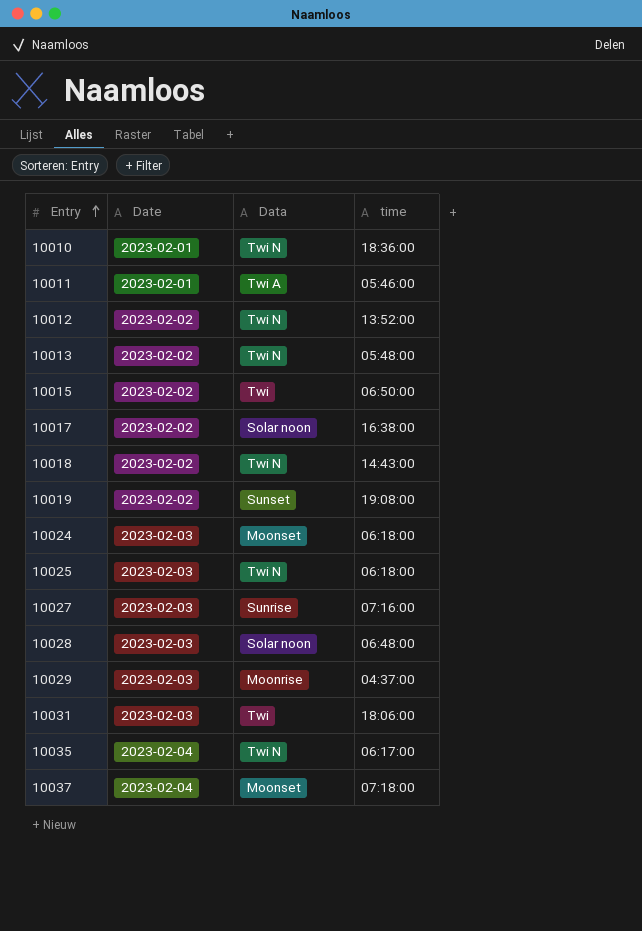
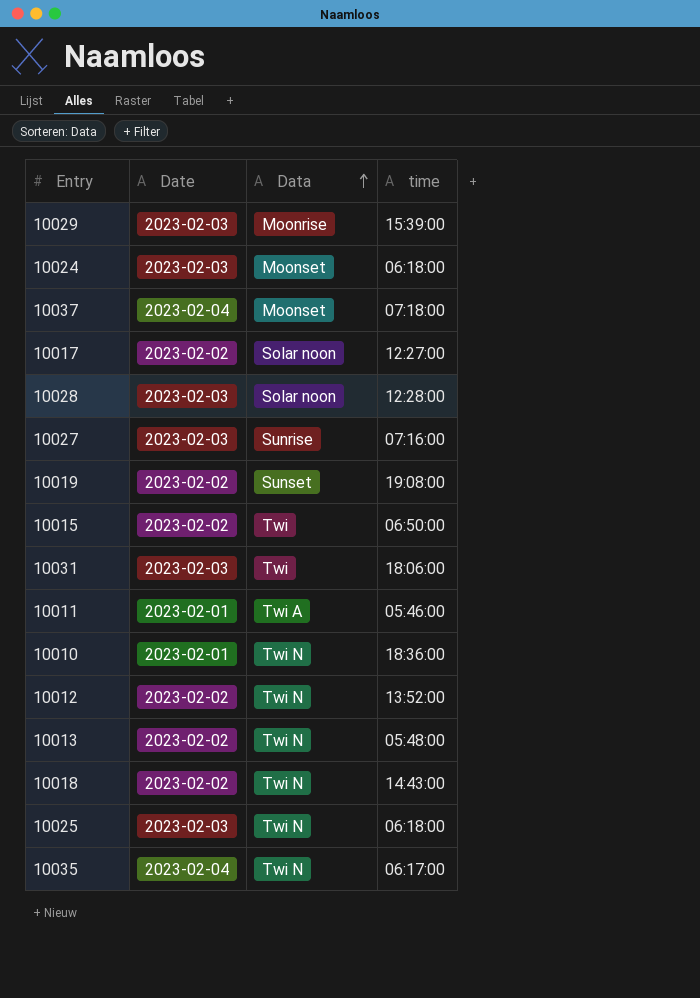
row order: Entry ascending -> Data ascending
10029 | time: 04:37:00 -> 15:39:00
10017 | time: 16:38:00 -> 12:27:00
10028 | time: 06:48:00 -> 12:28:00

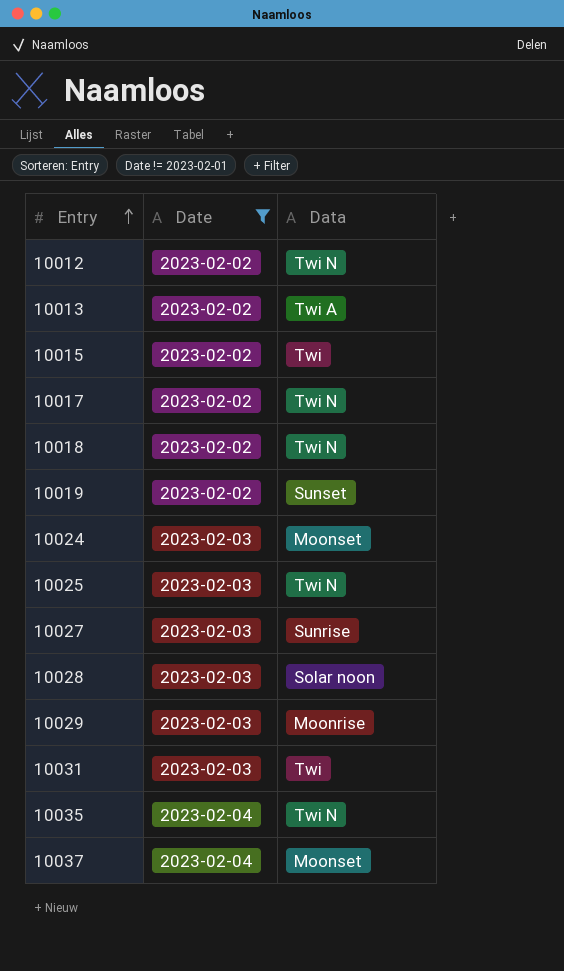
filter: none -> Date != 2023-02-01
row order: Data ascending -> Entry ascending
column time | position: 4 -> none
10013 | Data: Twi N -> Twi A
10017 | Data: Solar noon -> Twi N

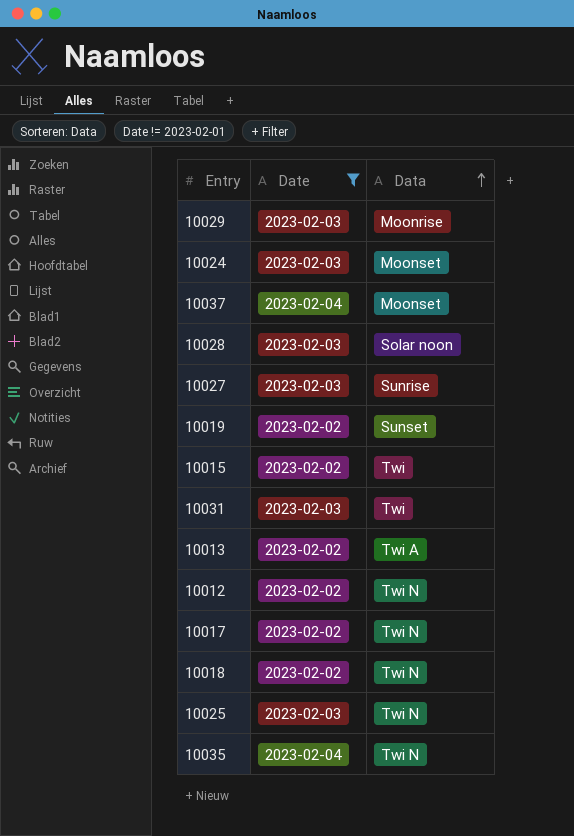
row order: Entry ascending -> Data ascending

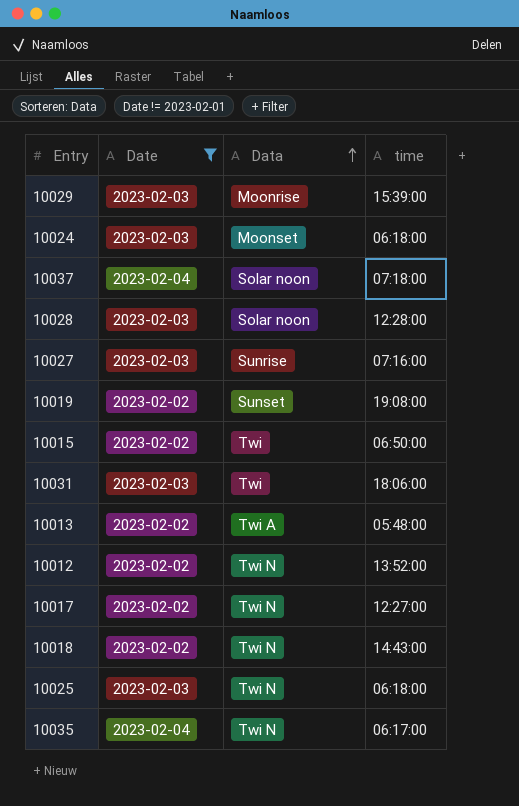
column time | position: none -> 4
10037 | Data: Moonset -> Solar noon

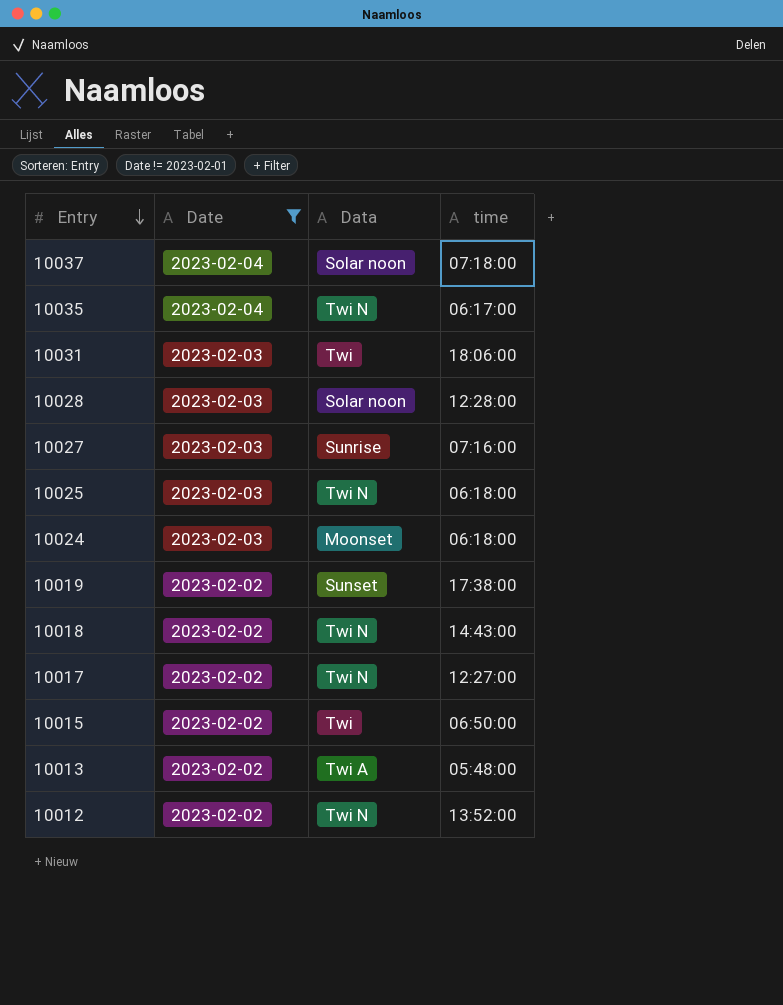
row order: Data ascending -> Entry descending
row 10029: 2023-02-03 | Moonrise | 15:39:00 -> none
10019 | time: 19:08:00 -> 17:38:00

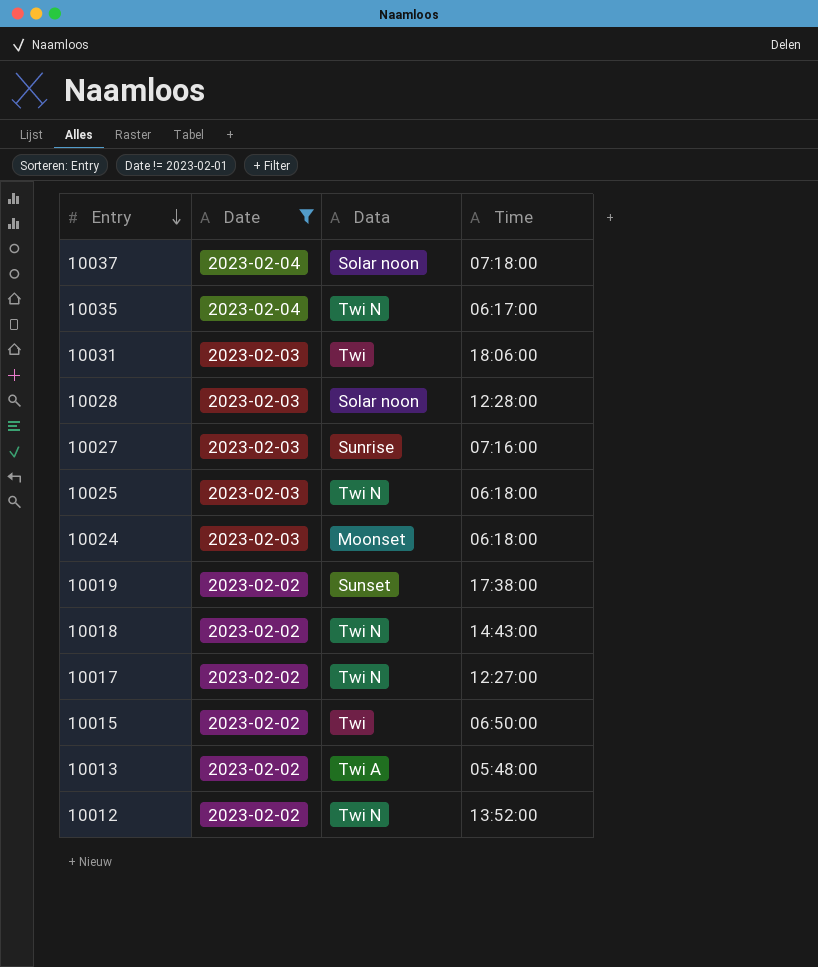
column name: time -> Time

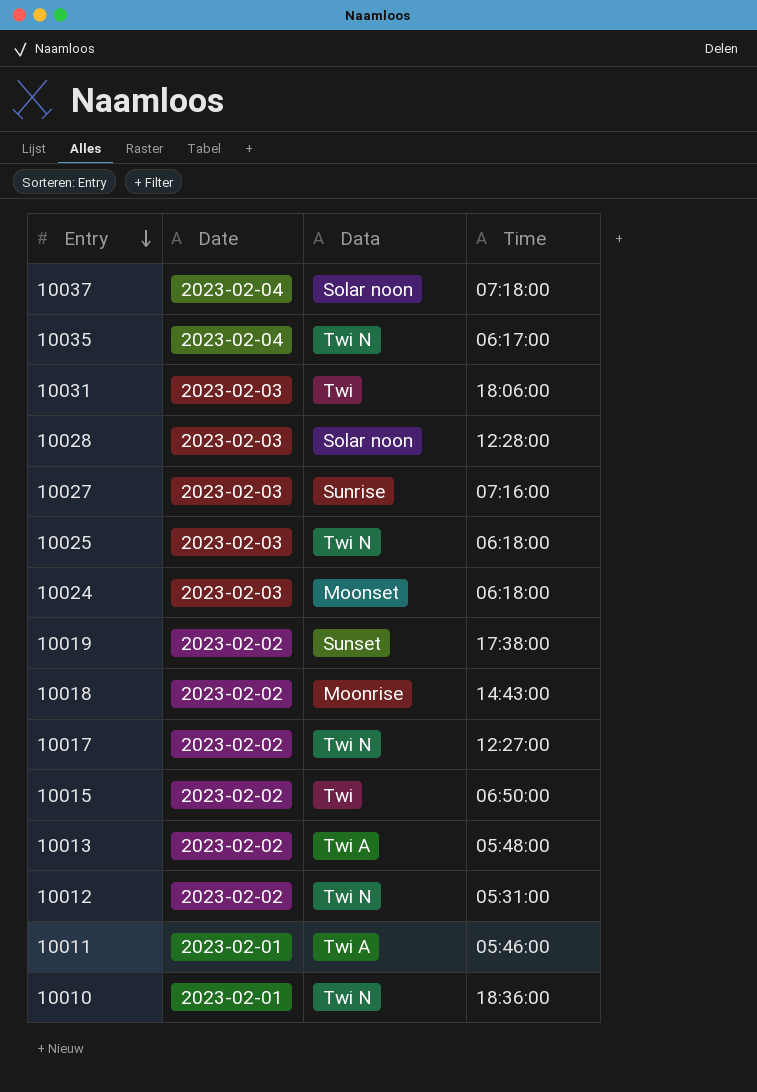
filter: Date != 2023-02-01 -> none
10018 | Data: Twi N -> Moonrise
10012 | Time: 13:52:00 -> 05:31:00

